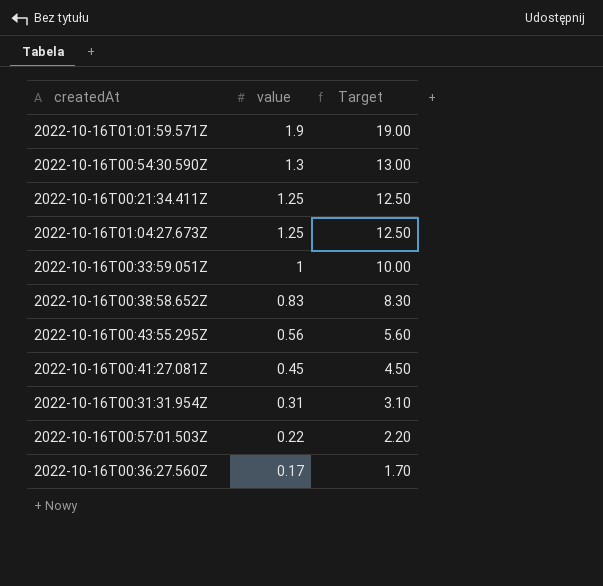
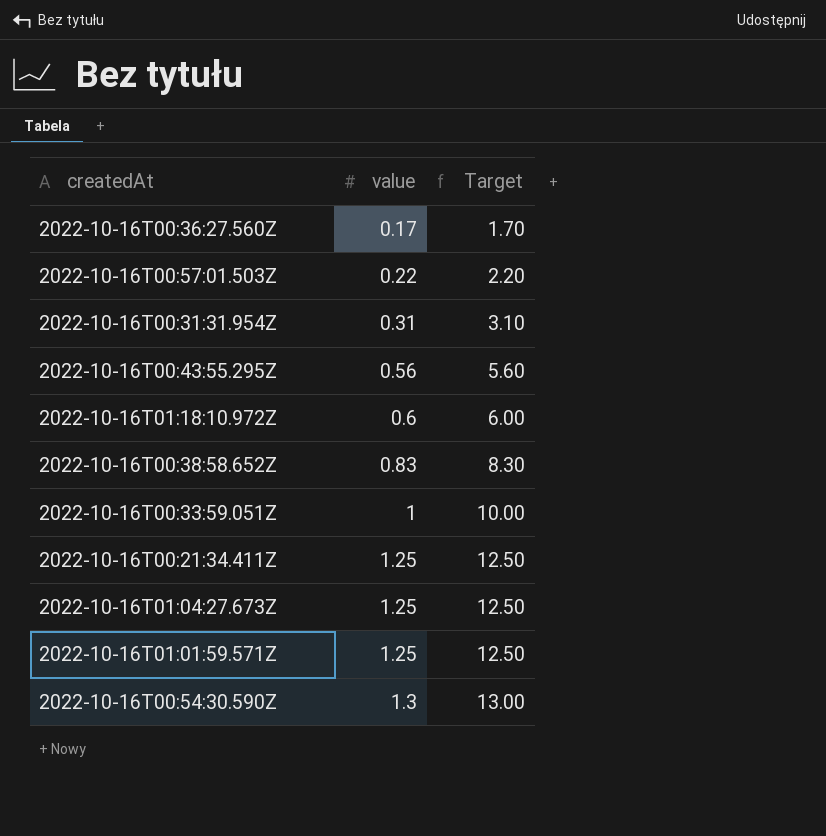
row order: value descending -> value ascending
row 2022-10-16T00:41:27.081Z: 0.45 | 4.50 -> none
row 2022-10-16T01:18:10.972Z: none -> 0.6 | 6.00
2022-10-16T01:01:59.571Z | value: 1.9 -> 1.25
2022-10-16T01:01:59.571Z | Target: 19.00 -> 12.50

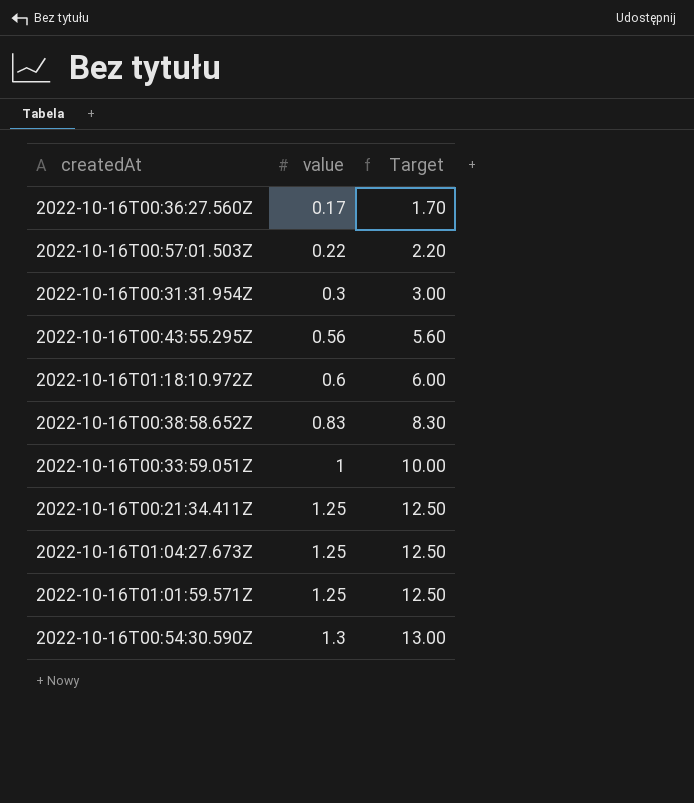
2022-10-16T00:31:31.954Z | value: 0.31 -> 0.3
2022-10-16T00:31:31.954Z | Target: 3.10 -> 3.00

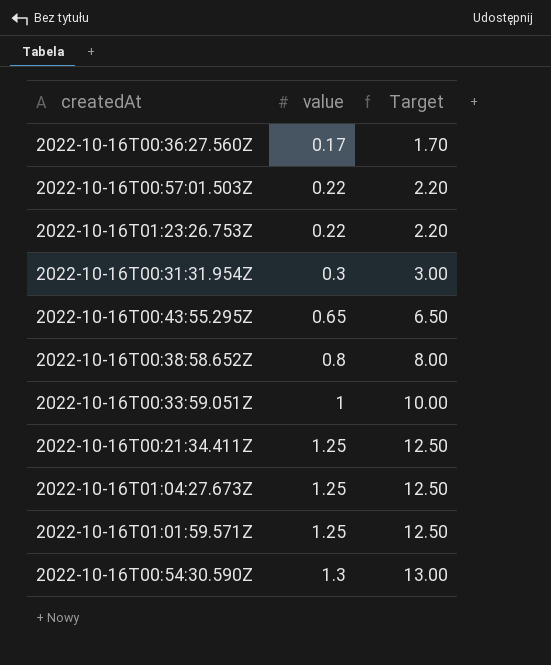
row 2022-10-16T01:18:10.972Z: 0.6 | 6.00 -> none
row 2022-10-16T01:23:26.753Z: none -> 0.22 | 2.20
2022-10-16T00:43:55.295Z | value: 0.56 -> 0.65
2022-10-16T00:43:55.295Z | Target: 5.60 -> 6.50
2022-10-16T00:38:58.652Z | value: 0.83 -> 0.8
2022-10-16T00:38:58.652Z | Target: 8.30 -> 8.00

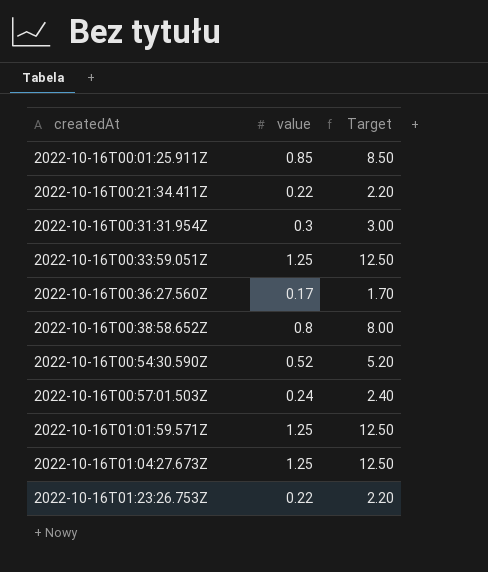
row order: value ascending -> createdAt ascending
row 2022-10-16T00:43:55.295Z: 0.65 | 6.50 -> none
row 2022-10-16T00:01:25.911Z: none -> 0.85 | 8.50
2022-10-16T00:21:34.411Z | value: 1.25 -> 0.22
2022-10-16T00:21:34.411Z | Target: 12.50 -> 2.20
2022-10-16T00:33:59.051Z | value: 1 -> 1.25
2022-10-16T00:33:59.051Z | Target: 10.00 -> 12.50
2022-10-16T00:54:30.590Z | value: 1.3 -> 0.52
2022-10-16T00:54:30.590Z | Target: 13.00 -> 5.20
2022-10-16T00:57:01.503Z | value: 0.22 -> 0.24
2022-10-16T00:57:01.503Z | Target: 2.20 -> 2.40

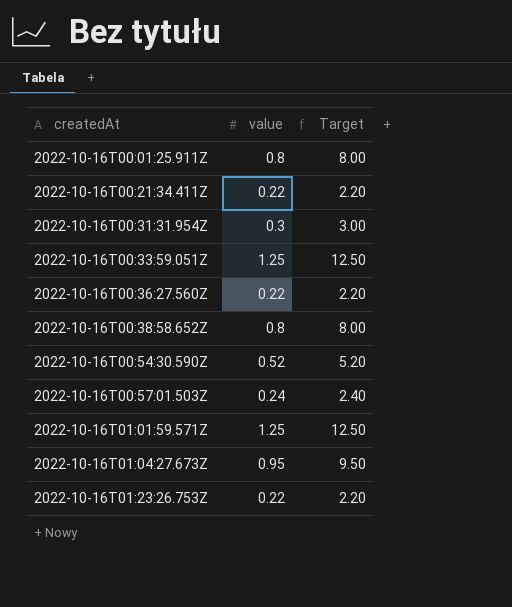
2022-10-16T00:01:25.911Z | value: 0.85 -> 0.8
2022-10-16T00:01:25.911Z | Target: 8.50 -> 8.00
2022-10-16T00:36:27.560Z | value: 0.17 -> 0.22
2022-10-16T00:36:27.560Z | Target: 1.70 -> 2.20
2022-10-16T01:04:27.673Z | value: 1.25 -> 0.95
2022-10-16T01:04:27.673Z | Target: 12.50 -> 9.50

